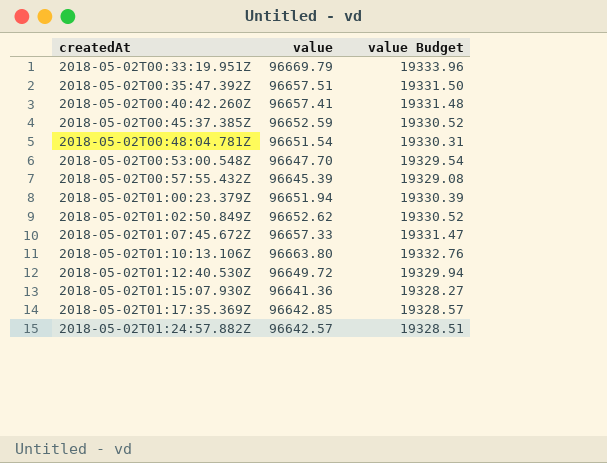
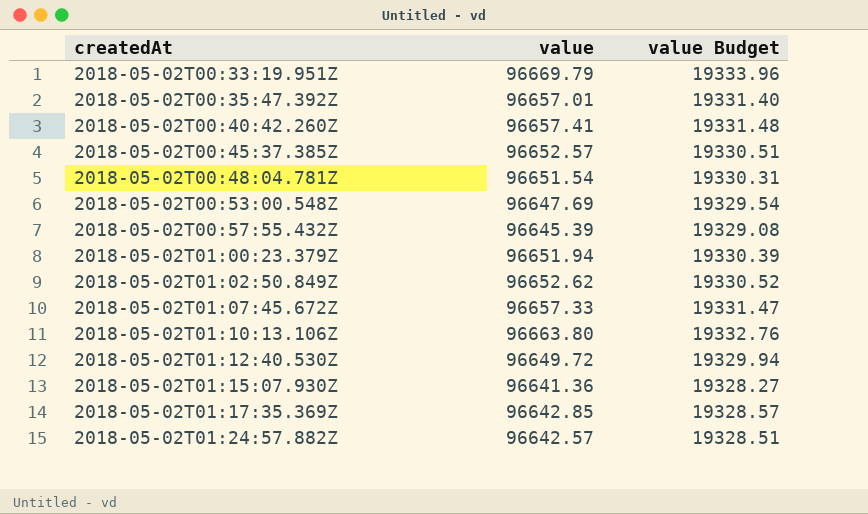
2018-05-02T00:35:47.392Z | value: 96657.51 -> 96657.01
2018-05-02T00:35:47.392Z | value Budget: 19331.50 -> 19331.40
2018-05-02T00:45:37.385Z | value: 96652.59 -> 96652.57
2018-05-02T00:45:37.385Z | value Budget: 19330.52 -> 19330.51
2018-05-02T00:53:00.548Z | value: 96647.70 -> 96647.69

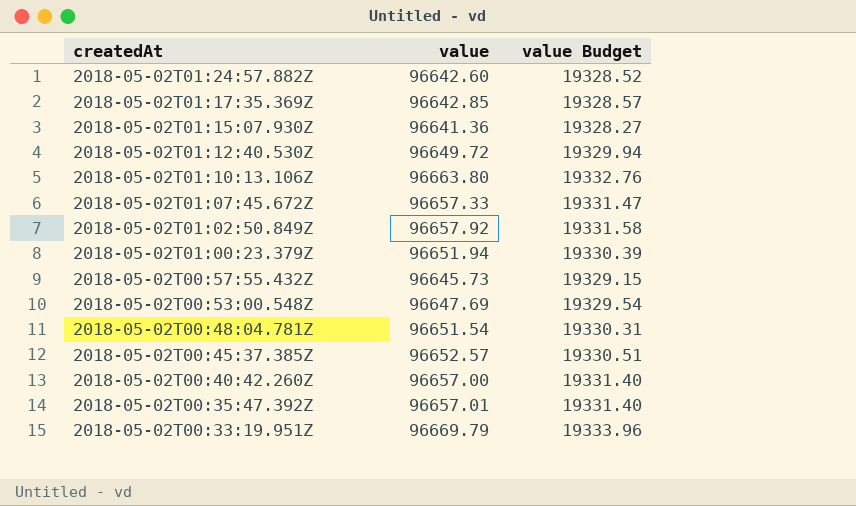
row order: createdAt ascending -> createdAt descending
2018-05-02T01:24:57.882Z | value: 96642.57 -> 96642.60
2018-05-02T01:24:57.882Z | value Budget: 19328.51 -> 19328.52
2018-05-02T01:02:50.849Z | value: 96652.62 -> 96657.92
2018-05-02T01:02:50.849Z | value Budget: 19330.52 -> 19331.58
2018-05-02T00:57:55.432Z | value: 96645.39 -> 96645.73
2018-05-02T00:57:55.432Z | value Budget: 19329.08 -> 19329.15
2018-05-02T00:40:42.260Z | value: 96657.41 -> 96657.00
2018-05-02T00:40:42.260Z | value Budget: 19331.48 -> 19331.40

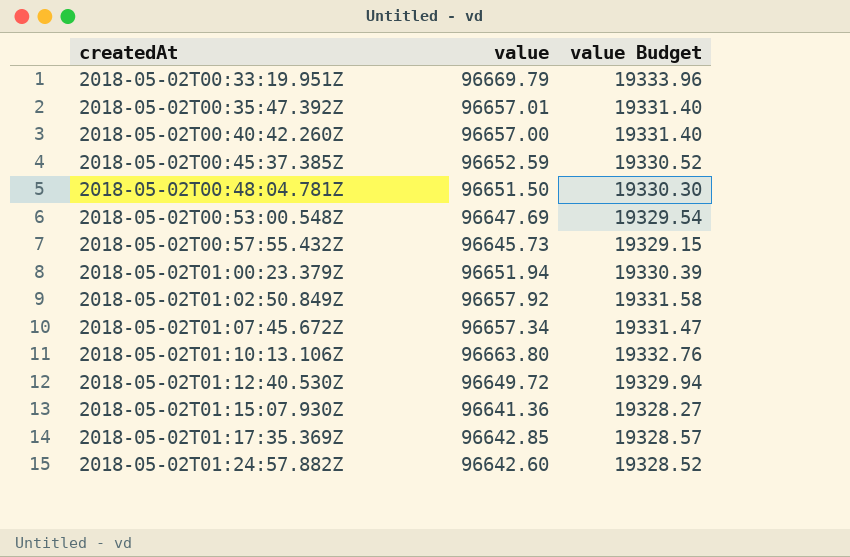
row order: createdAt descending -> createdAt ascending
2018-05-02T00:45:37.385Z | value: 96652.57 -> 96652.59
2018-05-02T00:45:37.385Z | value Budget: 19330.51 -> 19330.52
2018-05-02T00:48:04.781Z | value: 96651.54 -> 96651.50
2018-05-02T00:48:04.781Z | value Budget: 19330.31 -> 19330.30
2018-05-02T01:07:45.672Z | value: 96657.33 -> 96657.34

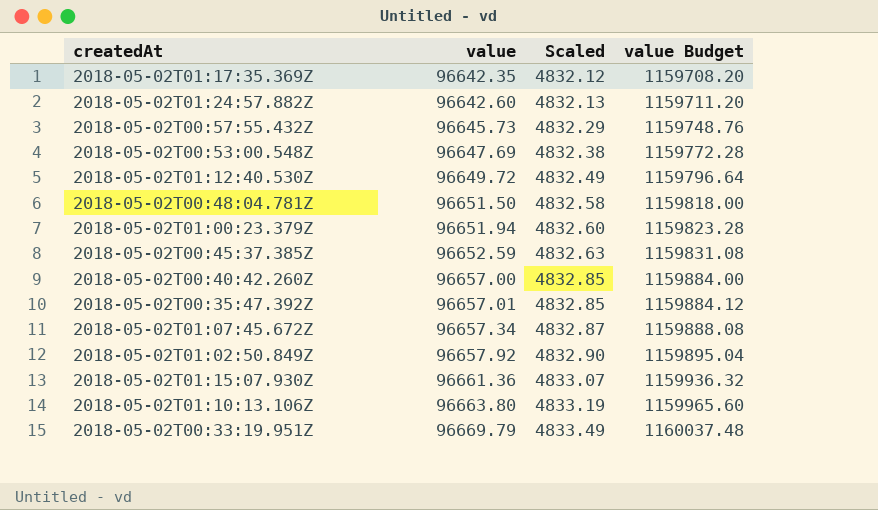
row order: createdAt ascending -> value ascending
column Scaled | formula: none -> [value] * 0.05
column value Budget | formula: [value] * 0.2 -> [value] * 12
2018-05-02T01:17:35.369Z | value: 96642.85 -> 96642.35
2018-05-02T01:15:07.930Z | value: 96641.36 -> 96661.36

